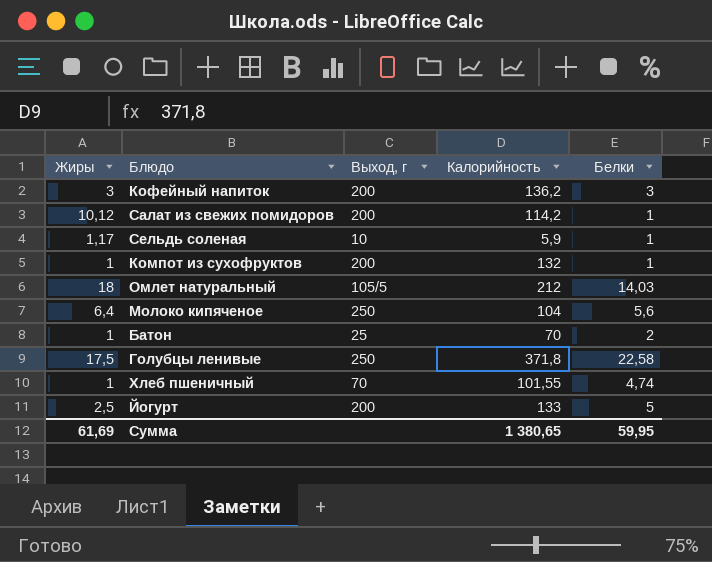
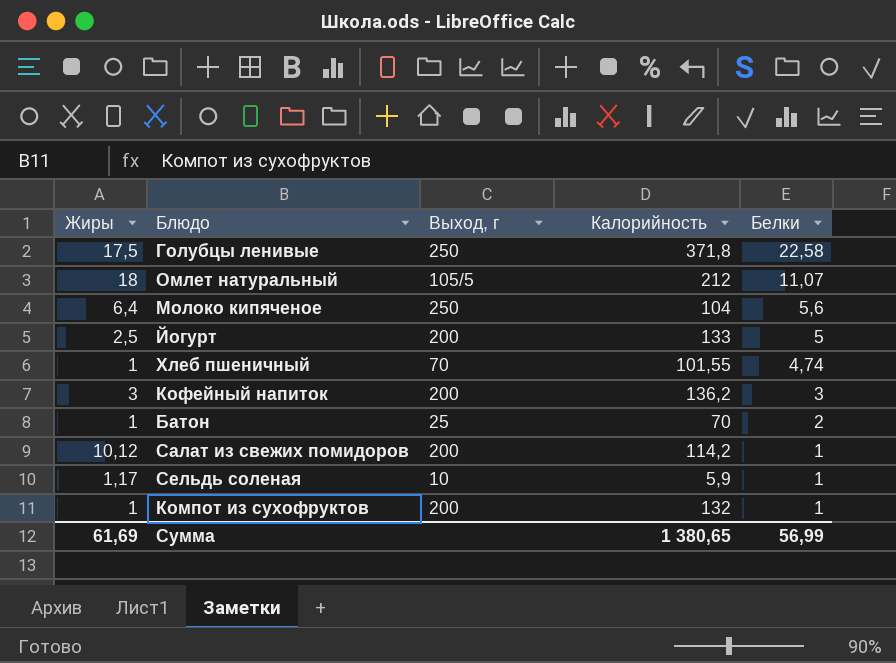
row order: none -> Белки descending
Омлет натуральный | Белки: 14,03 -> 11,07
Сумма | Белки: 59,95 -> 56,99

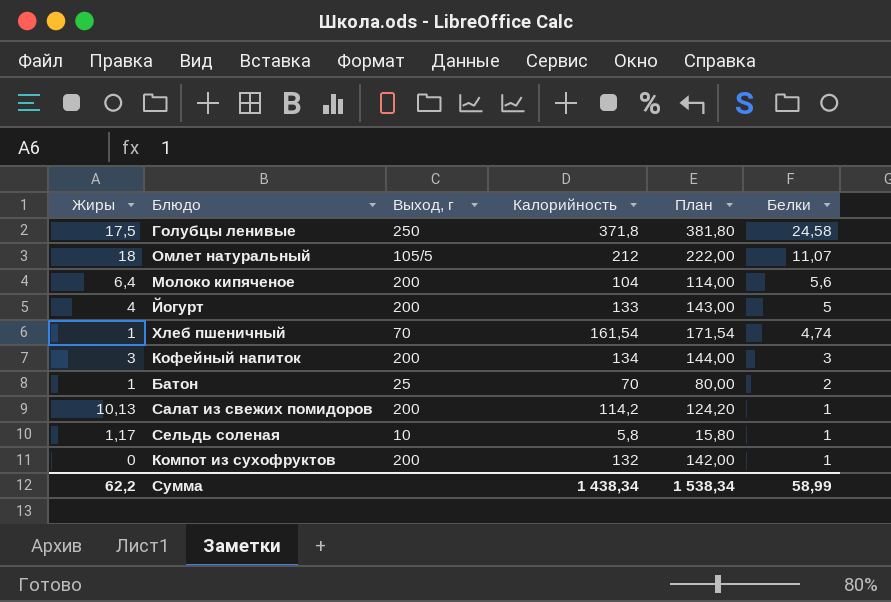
column План | formula: none -> [Калорийность] + 10
Голубцы ленивые | Белки: 22,58 -> 24,58
Молоко кипяченое | Выход, г: 250 -> 200
Йогурт | Жиры: 2,5 -> 4
Хлеб пшеничный | Калорийность: 101,55 -> 161,54
Кофейный напиток | Калорийность: 136,2 -> 134
Салат из свежих помидоров | Жиры: 10,12 -> 10,13
Сельдь соленая | Калорийность: 5,9 -> 5,8
Компот из сухофруктов | Жиры: 1 -> 0
Сумма | Жиры: 61,69 -> 62,2
Сумма | Калорийность: 1 380,65 -> 1 438,34
Сумма | Белки: 56,99 -> 58,99

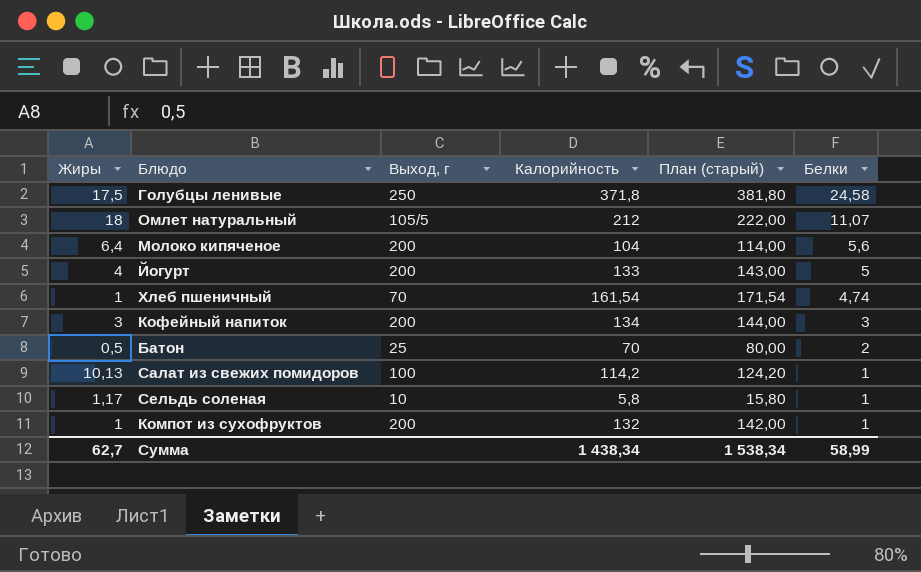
column name: План -> План (старый)
Батон | Жиры: 1 -> 0,5
Салат из свежих помидоров | Выход, г: 200 -> 100
Компот из сухофруктов | Жиры: 0 -> 1
Сумма | Жиры: 62,2 -> 62,7

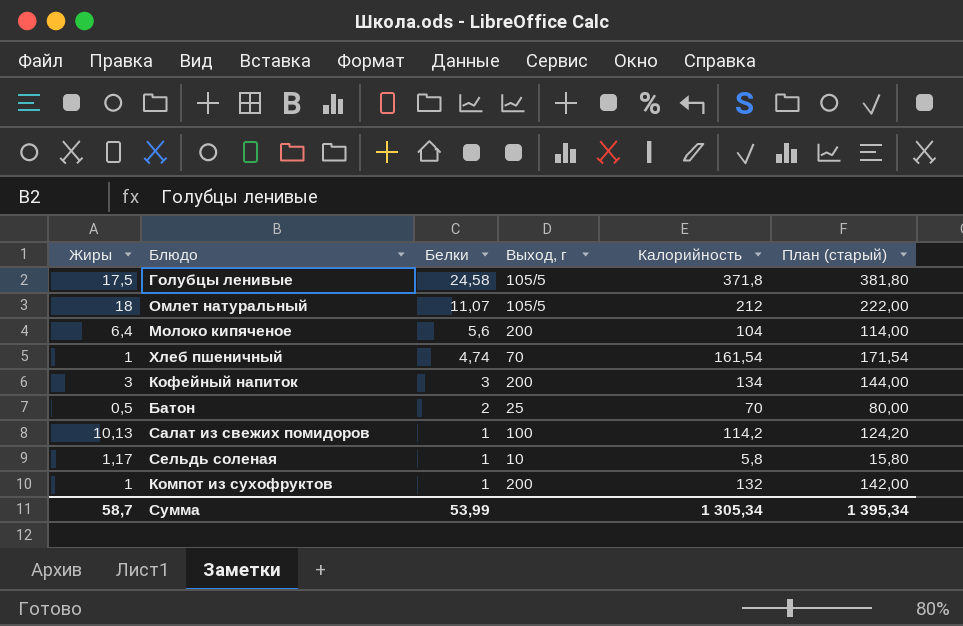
column Белки | position: 6 -> 3
row Йогурт: 4 | 200 | 133 | 143,00 | 5 -> none
Голубцы ленивые | Выход, г: 250 -> 105/5
Сумма | Жиры: 62,7 -> 58,7
Сумма | Белки: 58,99 -> 53,99
Сумма | Калорийность: 1 438,34 -> 1 305,34
Сумма | План (старый): 1 538,34 -> 1 395,34

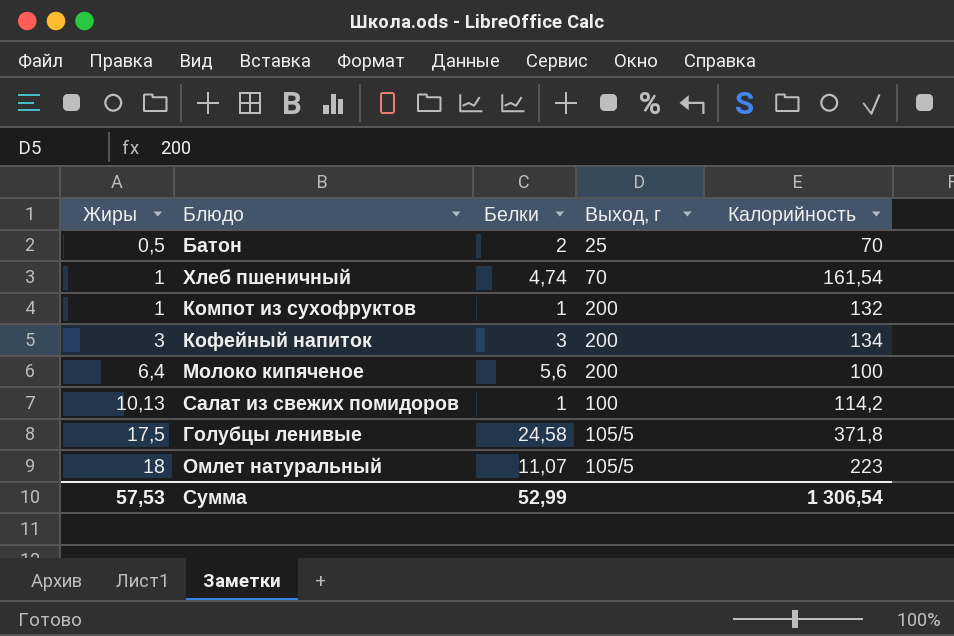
row order: Белки descending -> Жиры ascending
column План (старый) | formula: [Калорийность] + 10 -> none
row Сельдь соленая: 1,17 | 1 | 10 | 5,8 | 15,80 -> none
Молоко кипяченое | Калорийность: 104 -> 100
Омлет натуральный | Калорийность: 212 -> 223
Сумма | Жиры: 58,7 -> 57,53
Сумма | Белки: 53,99 -> 52,99
Сумма | Калорийность: 1 305,34 -> 1 306,54

